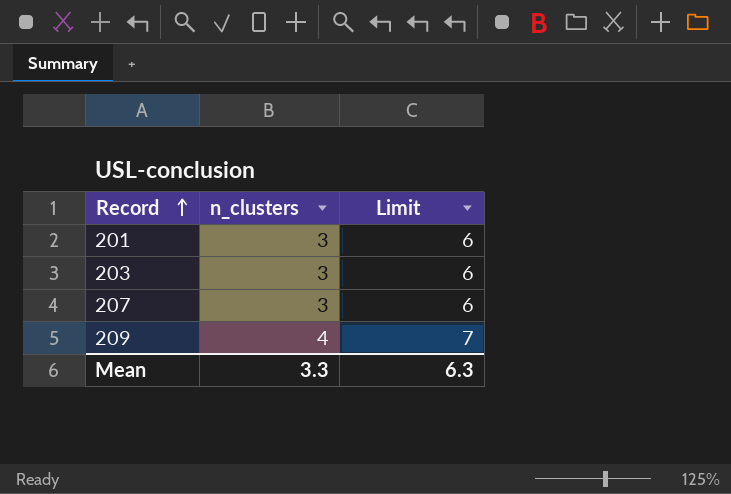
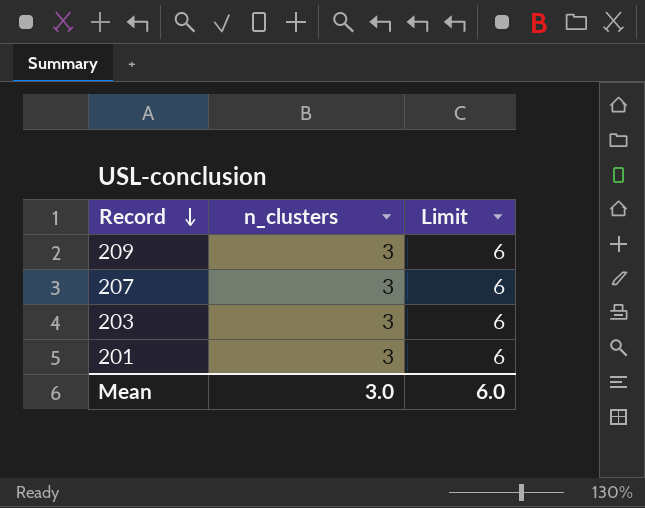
row order: Record ascending -> Record descending
209 | n_clusters: 4 -> 3
209 | Limit: 7 -> 6
Mean | n_clusters: 3.3 -> 3.0
Mean | Limit: 6.3 -> 6.0

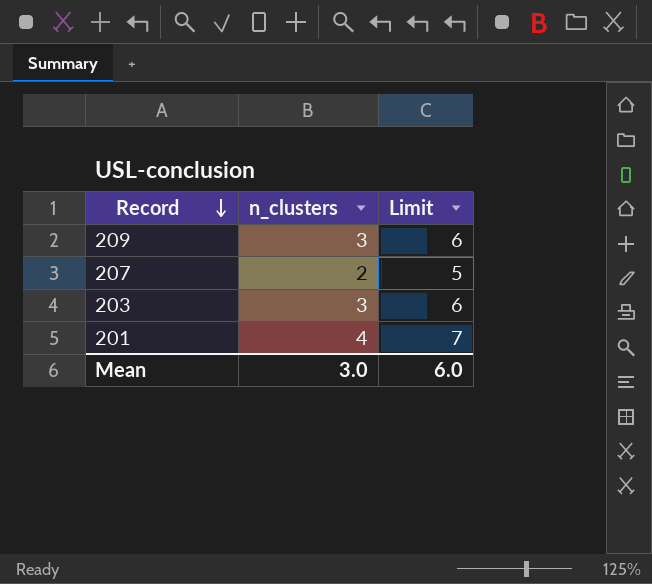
207 | n_clusters: 3 -> 2
207 | Limit: 6 -> 5
201 | n_clusters: 3 -> 4
201 | Limit: 6 -> 7

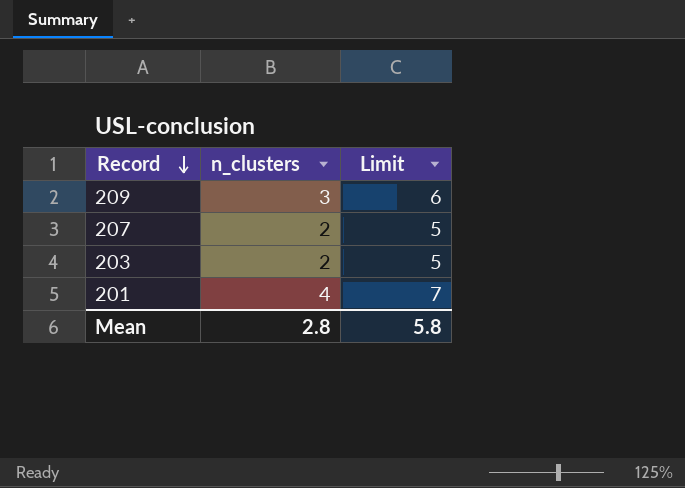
203 | n_clusters: 3 -> 2
203 | Limit: 6 -> 5
Mean | n_clusters: 3.0 -> 2.8
Mean | Limit: 6.0 -> 5.8

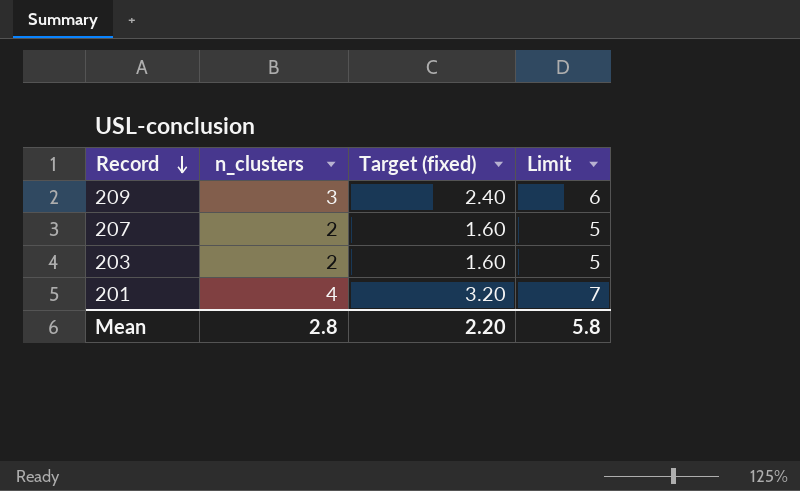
column Target (fixed) | formula: none -> [n_clusters] * 0.8

